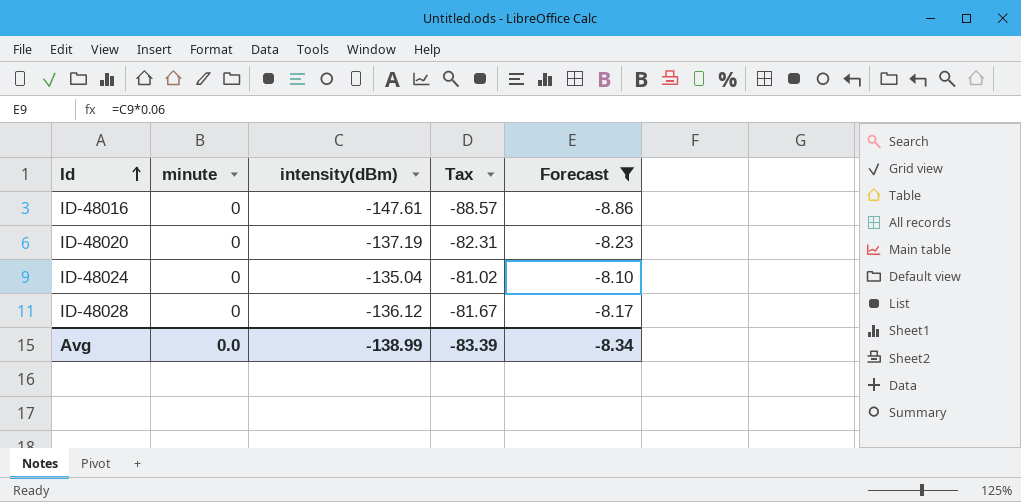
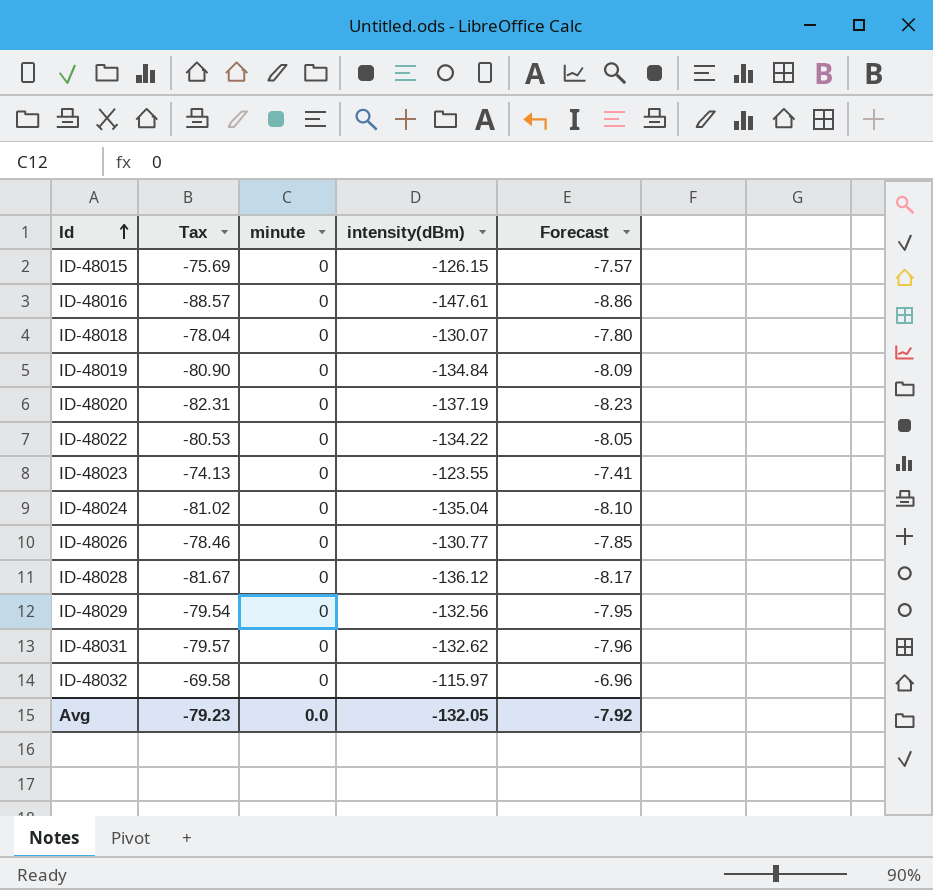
filter: Forecast <= -8.10 -> none
column Tax | position: 4 -> 2
Avg | Tax: -83.39 -> -79.23
Avg | intensity(dBm): -138.99 -> -132.05
Avg | Forecast: -8.34 -> -7.92

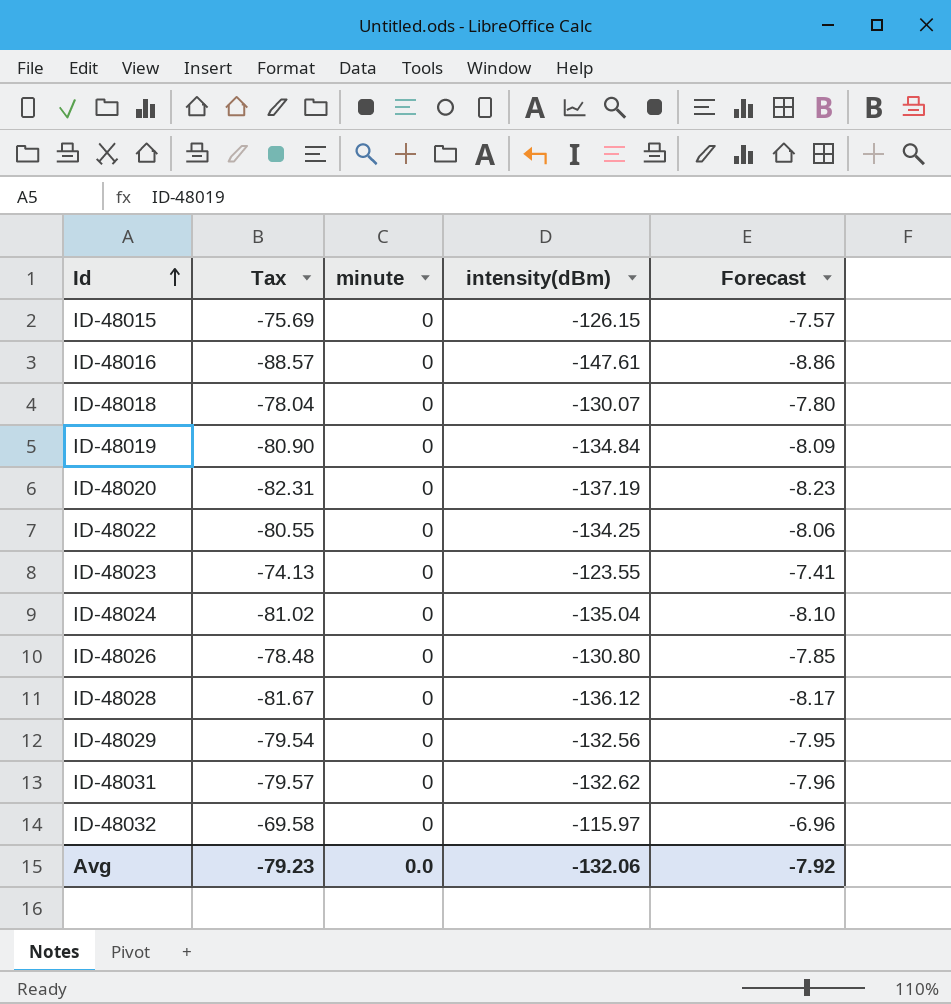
ID-48022 | Tax: -80.53 -> -80.55
ID-48022 | intensity(dBm): -134.22 -> -134.25
ID-48022 | Forecast: -8.05 -> -8.06
ID-48026 | Tax: -78.46 -> -78.48
ID-48026 | intensity(dBm): -130.77 -> -130.80
Avg | intensity(dBm): -132.05 -> -132.06

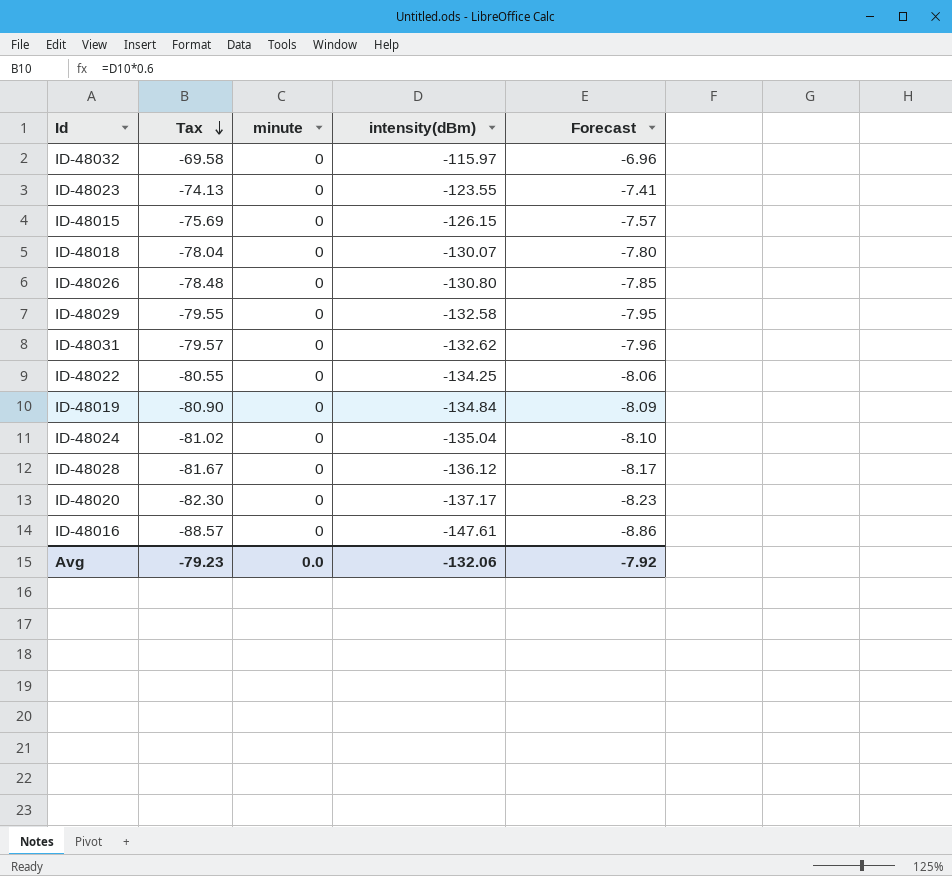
row order: Id ascending -> Tax descending
ID-48029 | Tax: -79.54 -> -79.55
ID-48029 | intensity(dBm): -132.56 -> -132.58
ID-48020 | Tax: -82.31 -> -82.30
ID-48020 | intensity(dBm): -137.19 -> -137.17

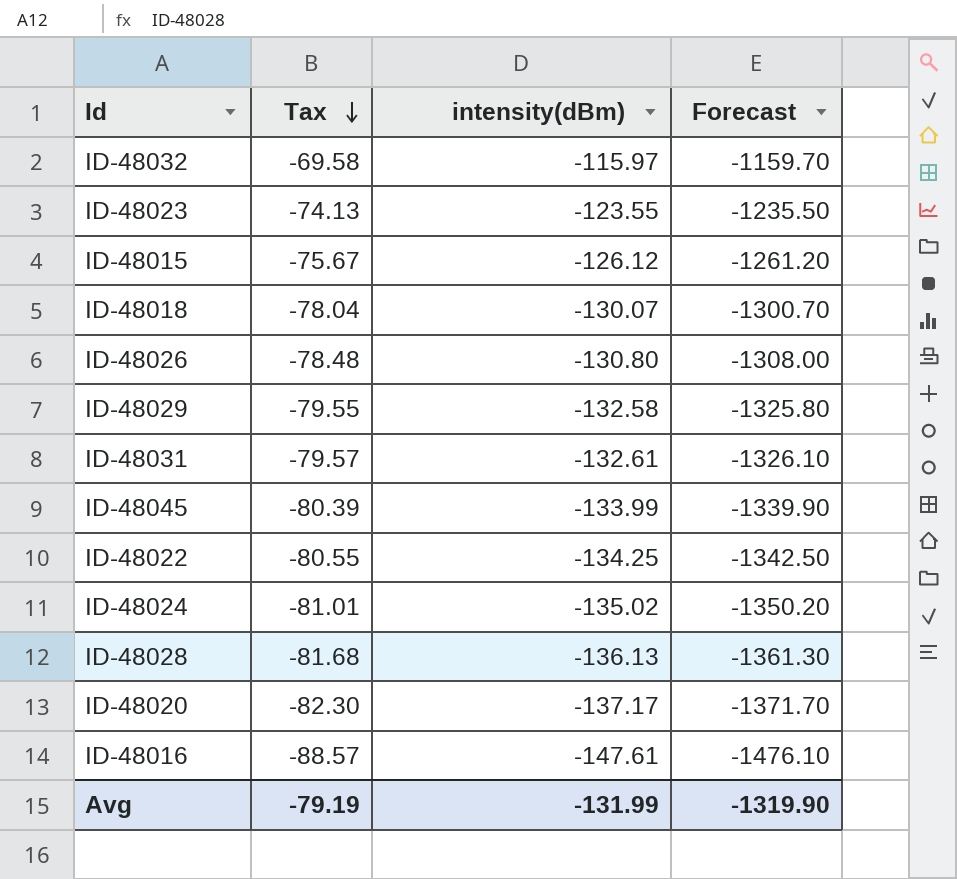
column minute | position: 3 -> none
column Forecast | formula: [intensity(dBm)] * 0.06 -> [intensity(dBm)] * 10
row ID-48019: -80.90 | 0 | -134.84 | -8.09 -> none
ID-48015 | Tax: -75.69 -> -75.67
ID-48015 | intensity(dBm): -126.15 -> -126.12
ID-48031 | intensity(dBm): -132.62 -> -132.61
row ID-48045: none -> -80.39 | -133.99 | -1339.90
ID-48024 | Tax: -81.02 -> -81.01
ID-48024 | intensity(dBm): -135.04 -> -135.02
ID-48028 | Tax: -81.67 -> -81.68
ID-48028 | intensity(dBm): -136.12 -> -136.13
Avg | Tax: -79.23 -> -79.19
Avg | intensity(dBm): -132.06 -> -131.99
Avg | Forecast: -7.92 -> -1319.90

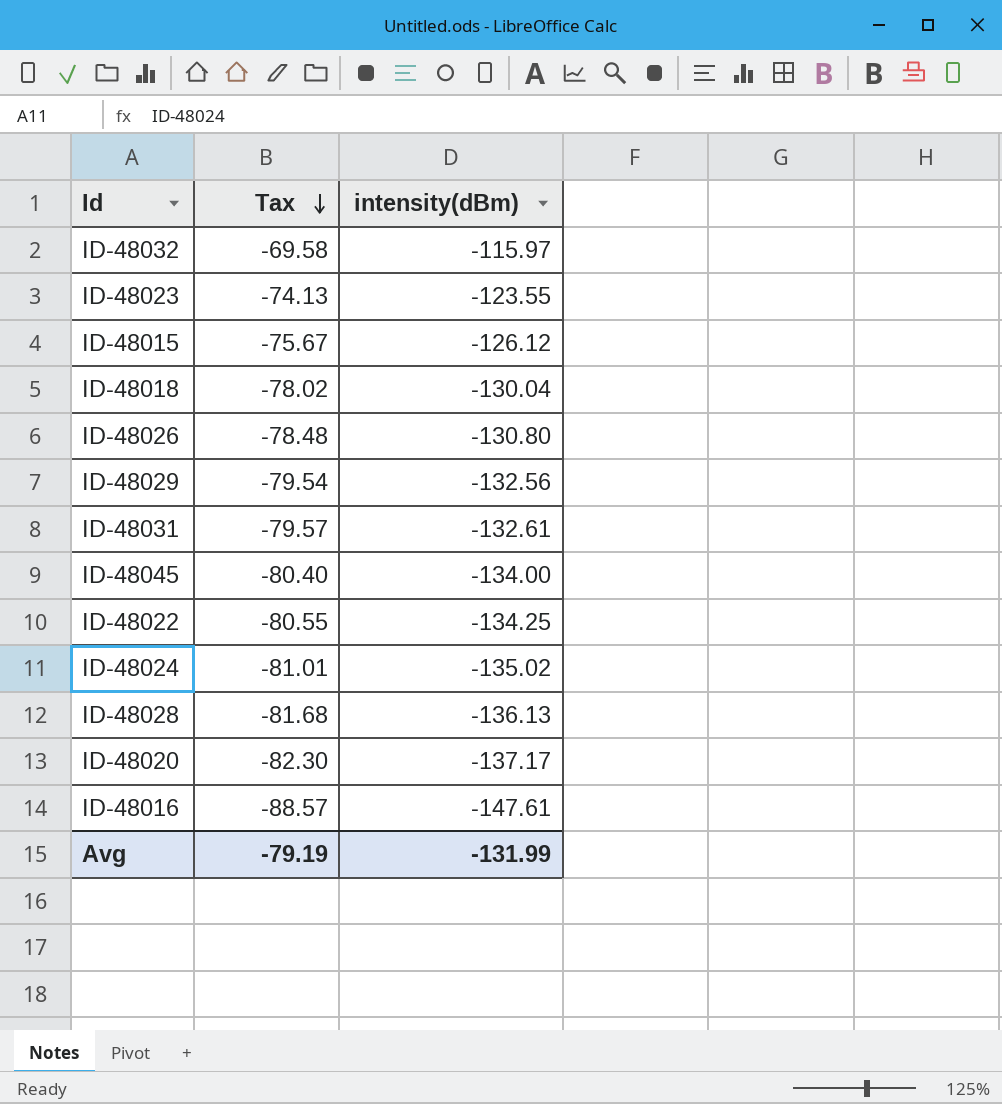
column Forecast | formula: [intensity(dBm)] * 10 -> none
ID-48018 | Tax: -78.04 -> -78.02
ID-48018 | intensity(dBm): -130.07 -> -130.04
ID-48029 | Tax: -79.55 -> -79.54
ID-48029 | intensity(dBm): -132.58 -> -132.56
ID-48045 | Tax: -80.39 -> -80.40
ID-48045 | intensity(dBm): -133.99 -> -134.00

